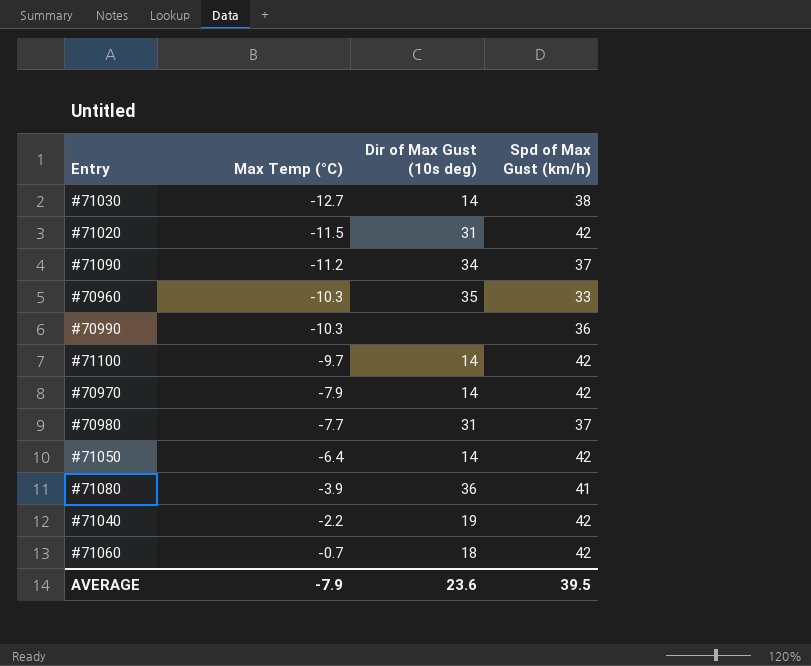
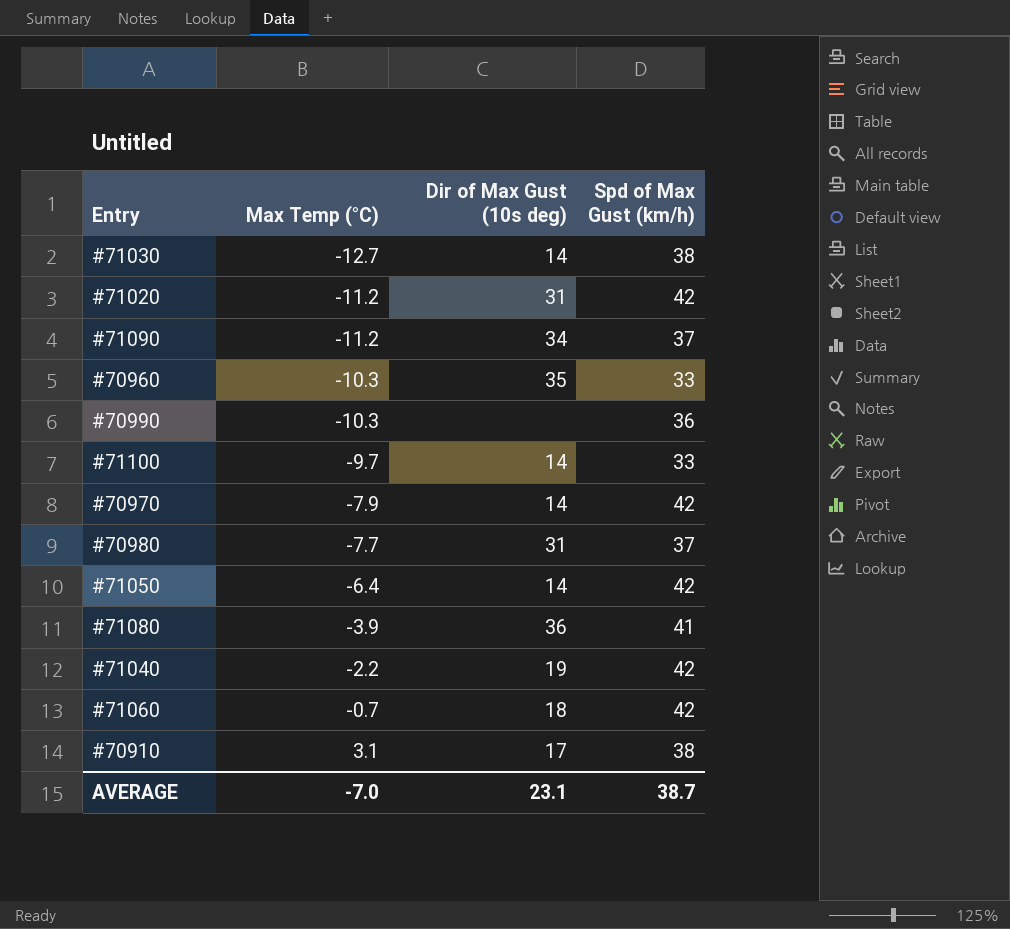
#71020 | Max Temp (°C): -11.5 -> -11.2
#71100 | Spd of Max Gust (km/h): 42 -> 33
row #70910: none -> 3.1 | 17 | 38
AVERAGE | Max Temp (°C): -7.9 -> -7.0
AVERAGE | Dir of Max Gust (10s deg): 23.6 -> 23.1
AVERAGE | Spd of Max Gust (km/h): 39.5 -> 38.7

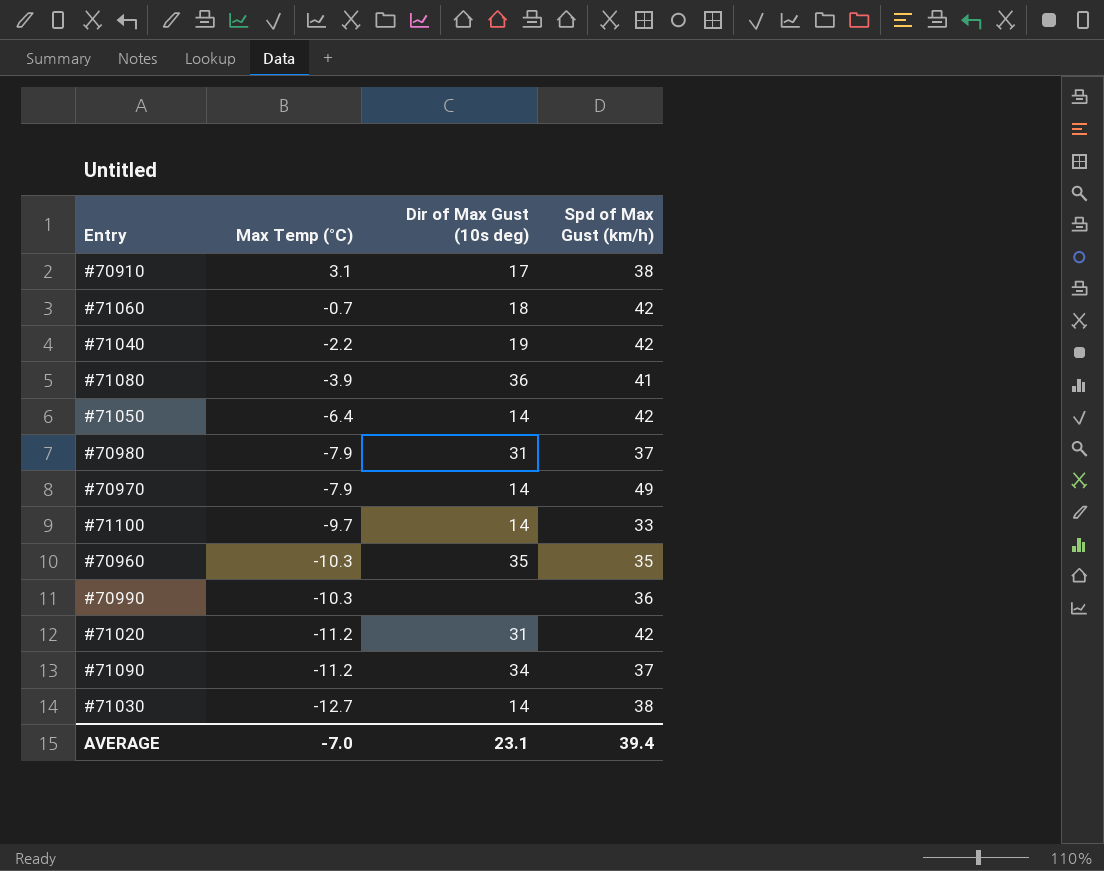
row order: Max Temp (°C) ascending -> Max Temp (°C) descending
#70980 | Max Temp (°C): -7.7 -> -7.9
#70970 | Spd of Max Gust (km/h): 42 -> 49
#70960 | Spd of Max Gust (km/h): 33 -> 35
AVERAGE | Spd of Max Gust (km/h): 38.7 -> 39.4

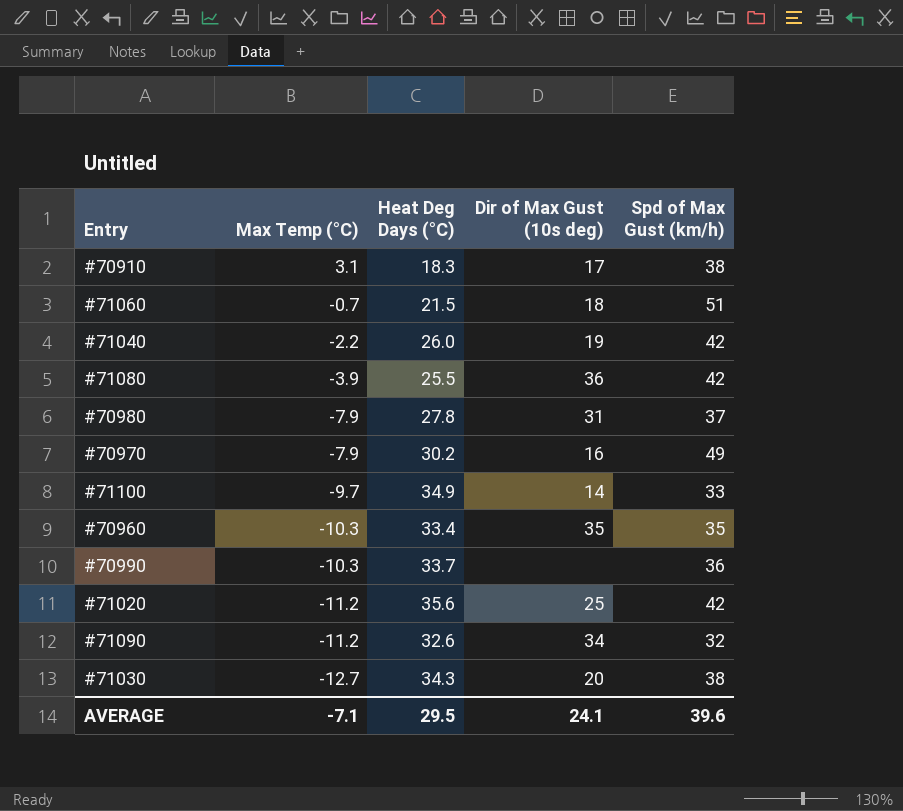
column Heat Deg Days (°C) | position: none -> 3
row #71050: -6.4 | 14 | 42 -> none
#71060 | Spd of Max Gust (km/h): 42 -> 51
#71080 | Spd of Max Gust (km/h): 41 -> 42
#70970 | Dir of Max Gust (10s deg): 14 -> 16
#71020 | Dir of Max Gust (10s deg): 31 -> 25
#71090 | Spd of Max Gust (km/h): 37 -> 32
#71030 | Dir of Max Gust (10s deg): 14 -> 20
AVERAGE | Max Temp (°C): -7.0 -> -7.1
AVERAGE | Dir of Max Gust (10s deg): 23.1 -> 24.1
AVERAGE | Spd of Max Gust (km/h): 39.4 -> 39.6

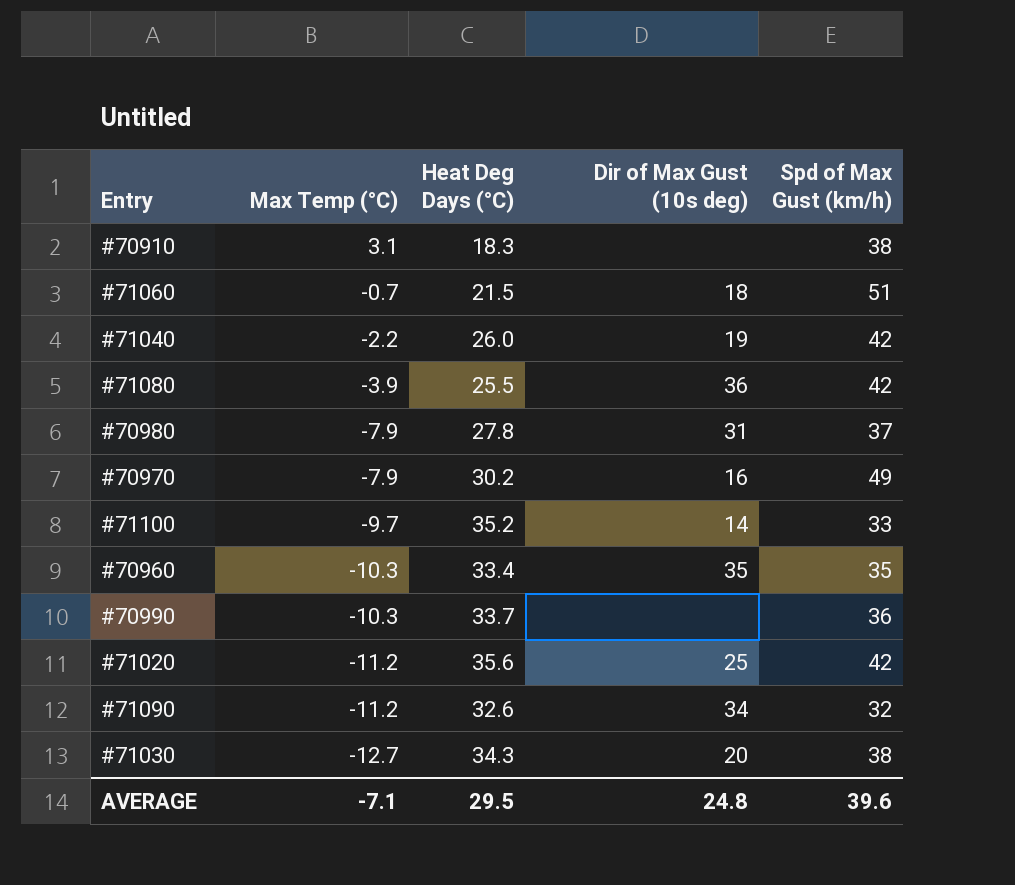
#70910 | Dir of Max Gust (10s deg): 17 -> none
#71100 | Heat Deg Days (°C): 34.9 -> 35.2
AVERAGE | Dir of Max Gust (10s deg): 24.1 -> 24.8

